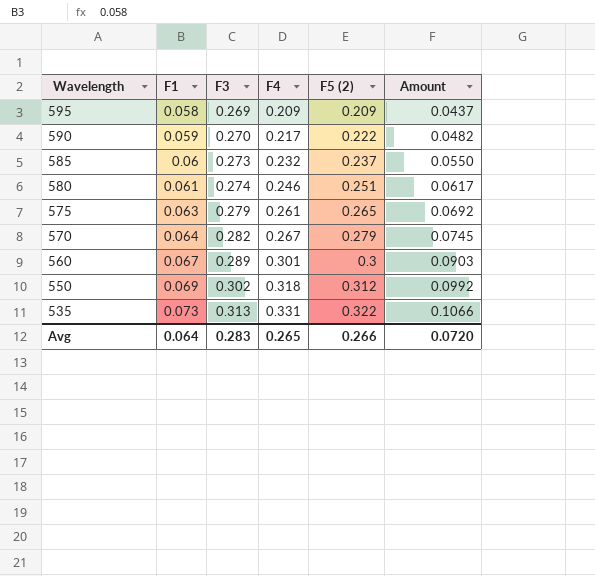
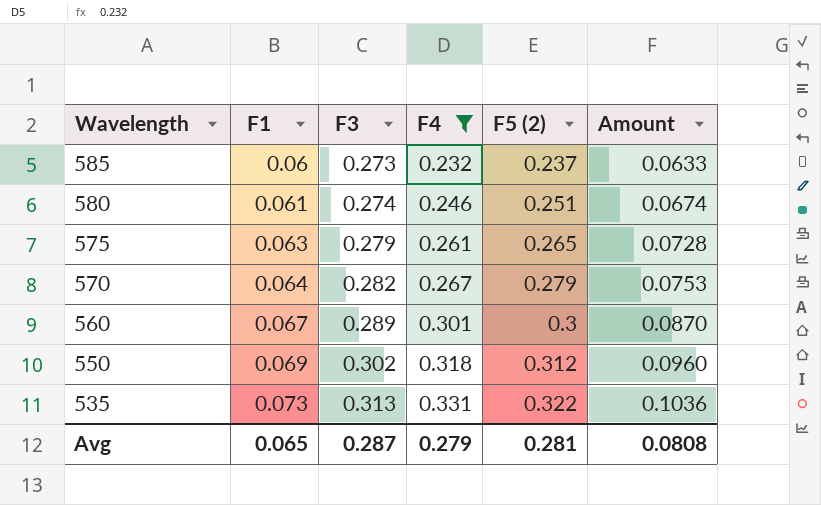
filter: none -> F4 >= 0.232
column Amount | formula: [F4] * [F5 (2)] -> [F3] * [F4]
Avg | F1: 0.064 -> 0.065
Avg | F3: 0.283 -> 0.287
Avg | F4: 0.265 -> 0.279
Avg | F5 (2): 0.266 -> 0.281
Avg | Amount: 0.0720 -> 0.0808

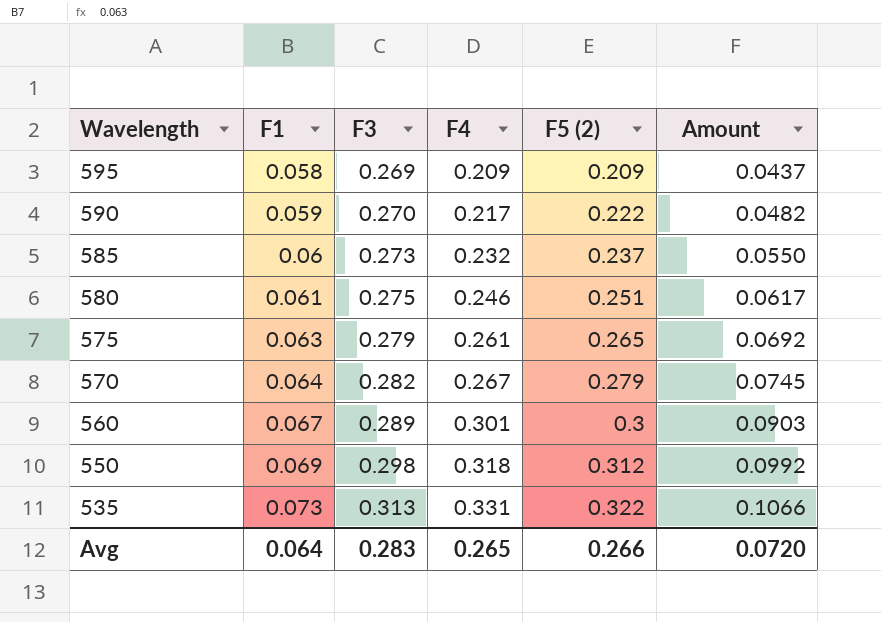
filter: F4 >= 0.232 -> none
column Amount | formula: [F3] * [F4] -> [F4] * [F5 (2)]
580 | F3: 0.274 -> 0.275
550 | F3: 0.302 -> 0.298
Avg | F1: 0.065 -> 0.064
Avg | F3: 0.287 -> 0.283
Avg | F4: 0.279 -> 0.265
Avg | F5 (2): 0.281 -> 0.266
Avg | Amount: 0.0808 -> 0.0720

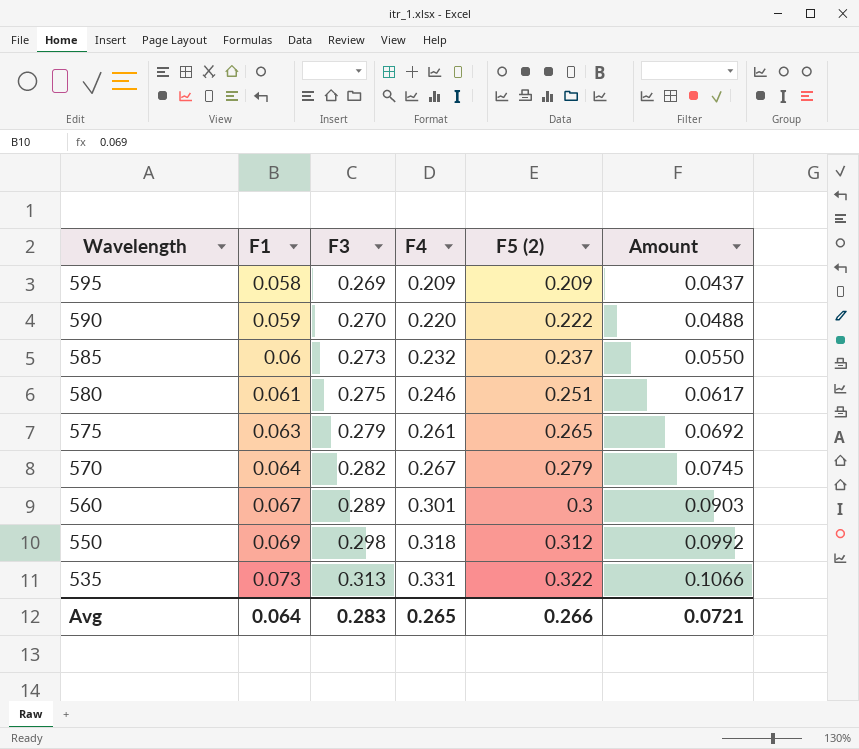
590 | F4: 0.217 -> 0.220
590 | Amount: 0.0482 -> 0.0488
Avg | Amount: 0.0720 -> 0.0721

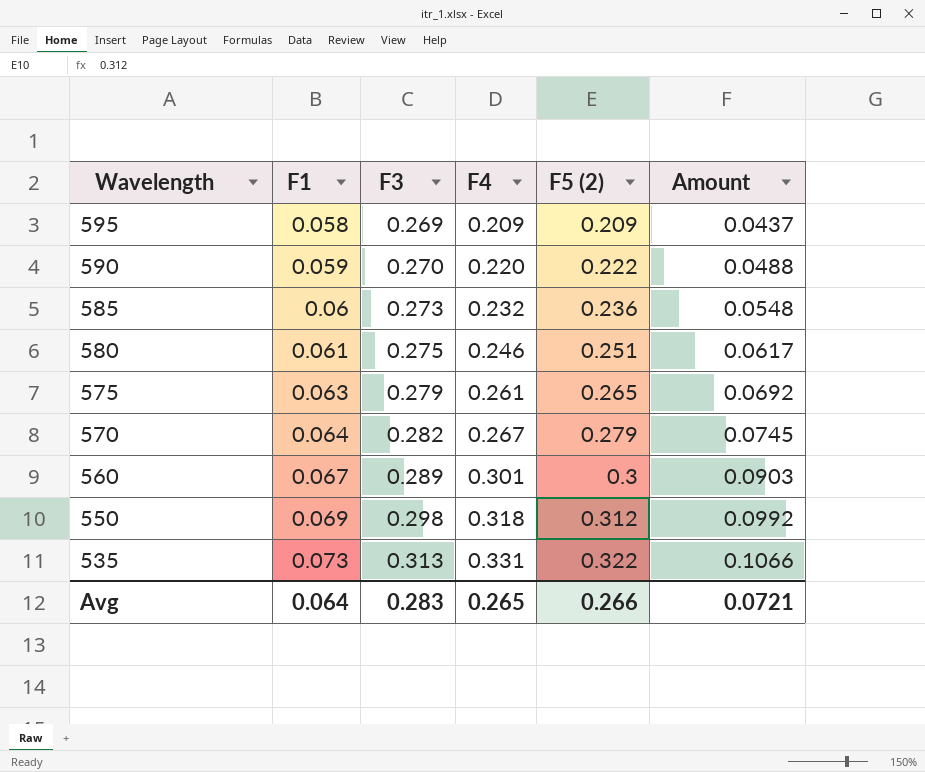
585 | F5 (2): 0.237 -> 0.236
585 | Amount: 0.0550 -> 0.0548

